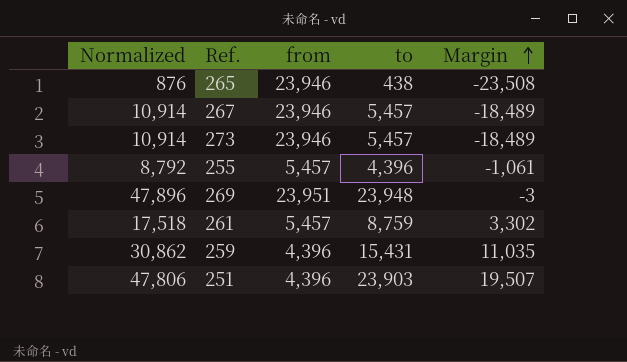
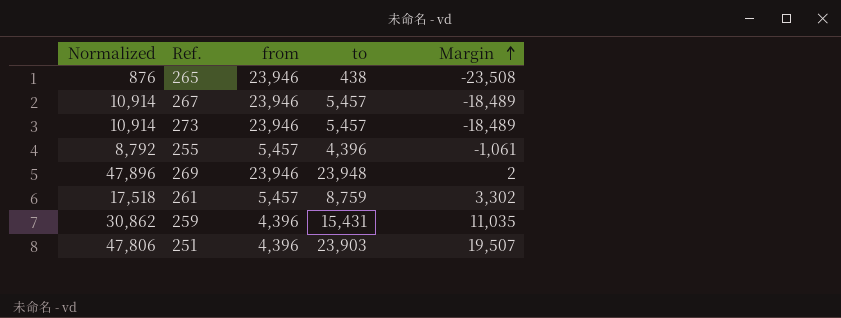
269 | from: 23,951 -> 23,946
269 | Margin: -3 -> 2

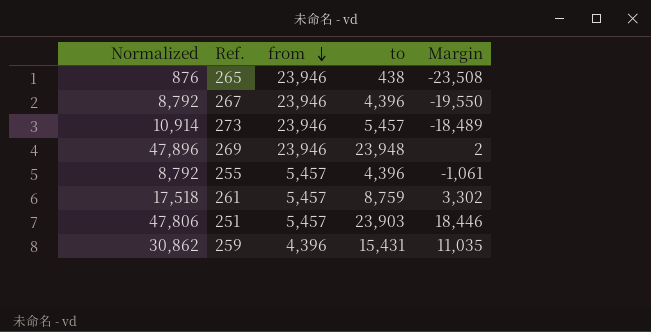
row order: Margin ascending -> from descending
267 | Normalized: 10,914 -> 8,792
267 | to: 5,457 -> 4,396
267 | Margin: -18,489 -> -19,550
251 | from: 4,396 -> 5,457
251 | Margin: 19,507 -> 18,446

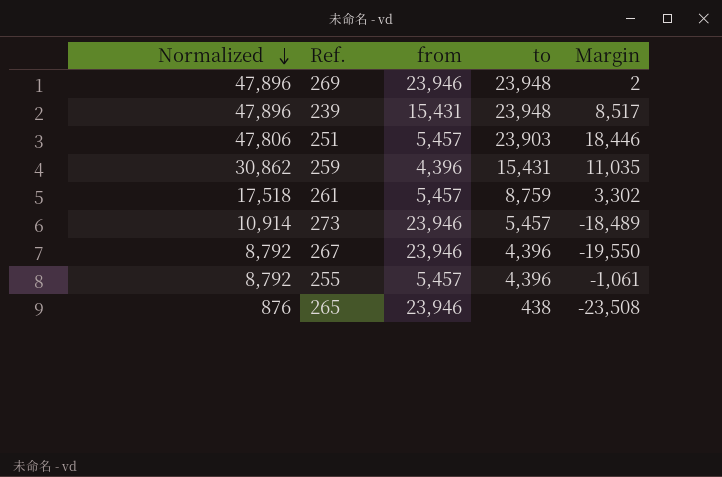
row order: from descending -> Normalized descending
row 239: none -> 47,896 | 15,431 | 23,948 | 8,517

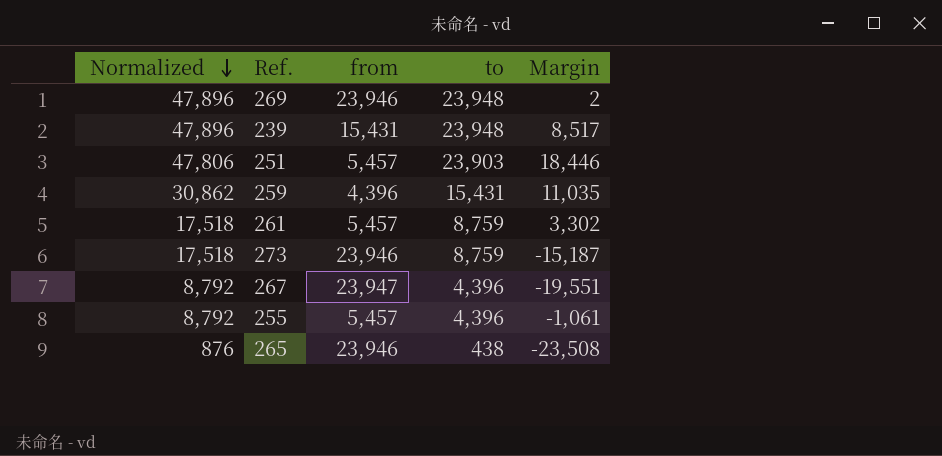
273 | Normalized: 10,914 -> 17,518
273 | to: 5,457 -> 8,759
273 | Margin: -18,489 -> -15,187
267 | from: 23,946 -> 23,947
267 | Margin: -19,550 -> -19,551

